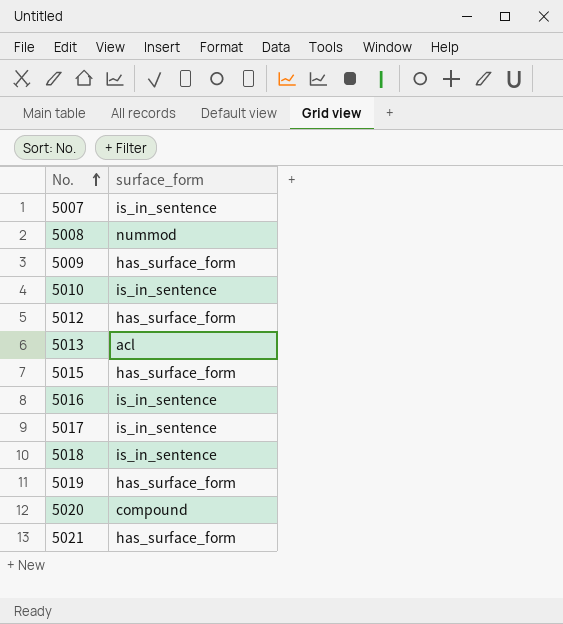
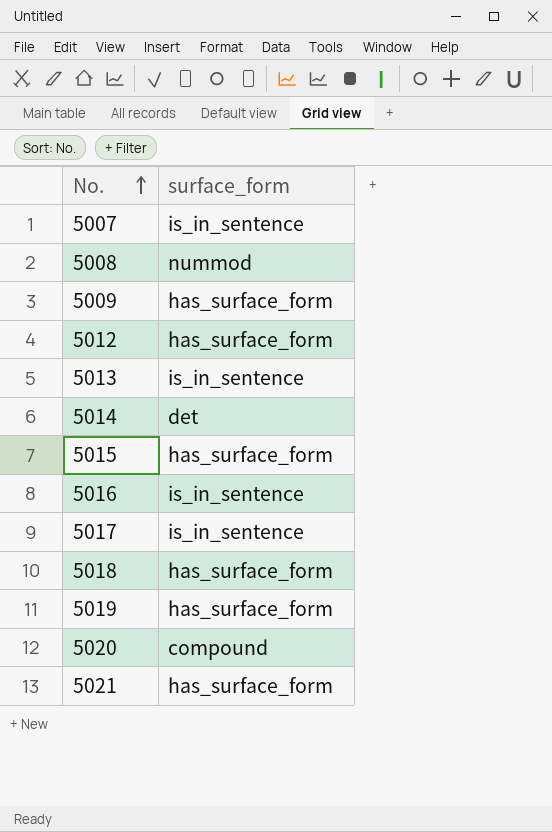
row 5010: is_in_sentence -> none
5013 | surface_form: acl -> is_in_sentence
row 5014: none -> det
5018 | surface_form: is_in_sentence -> has_surface_form

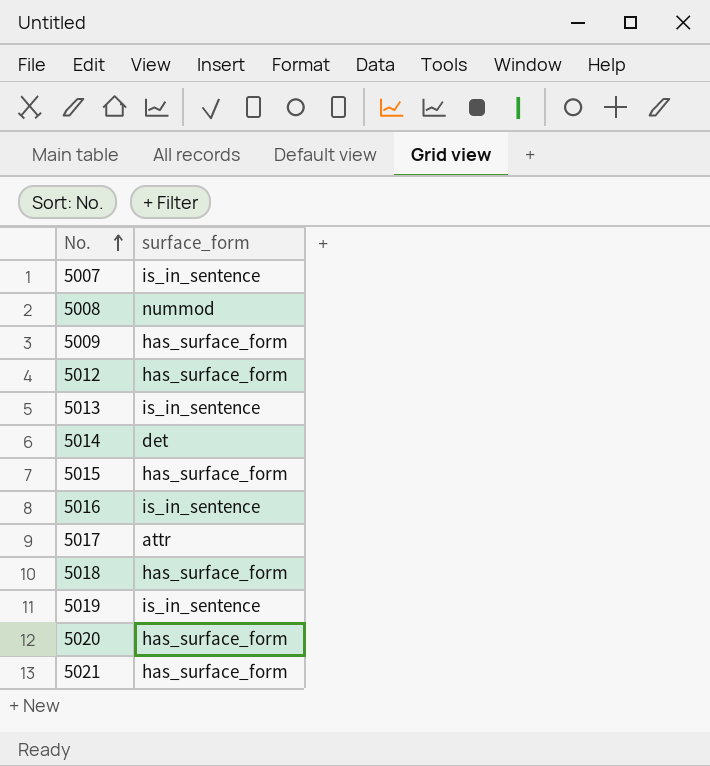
5017 | surface_form: is_in_sentence -> attr
5019 | surface_form: has_surface_form -> is_in_sentence
5020 | surface_form: compound -> has_surface_form

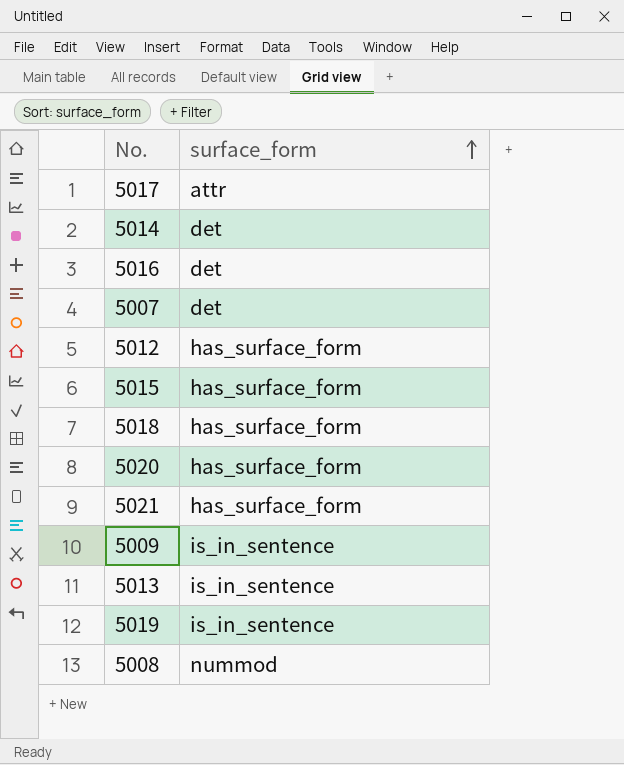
row order: No. ascending -> surface_form ascending
5016 | surface_form: is_in_sentence -> det
5007 | surface_form: is_in_sentence -> det
5009 | surface_form: has_surface_form -> is_in_sentence

